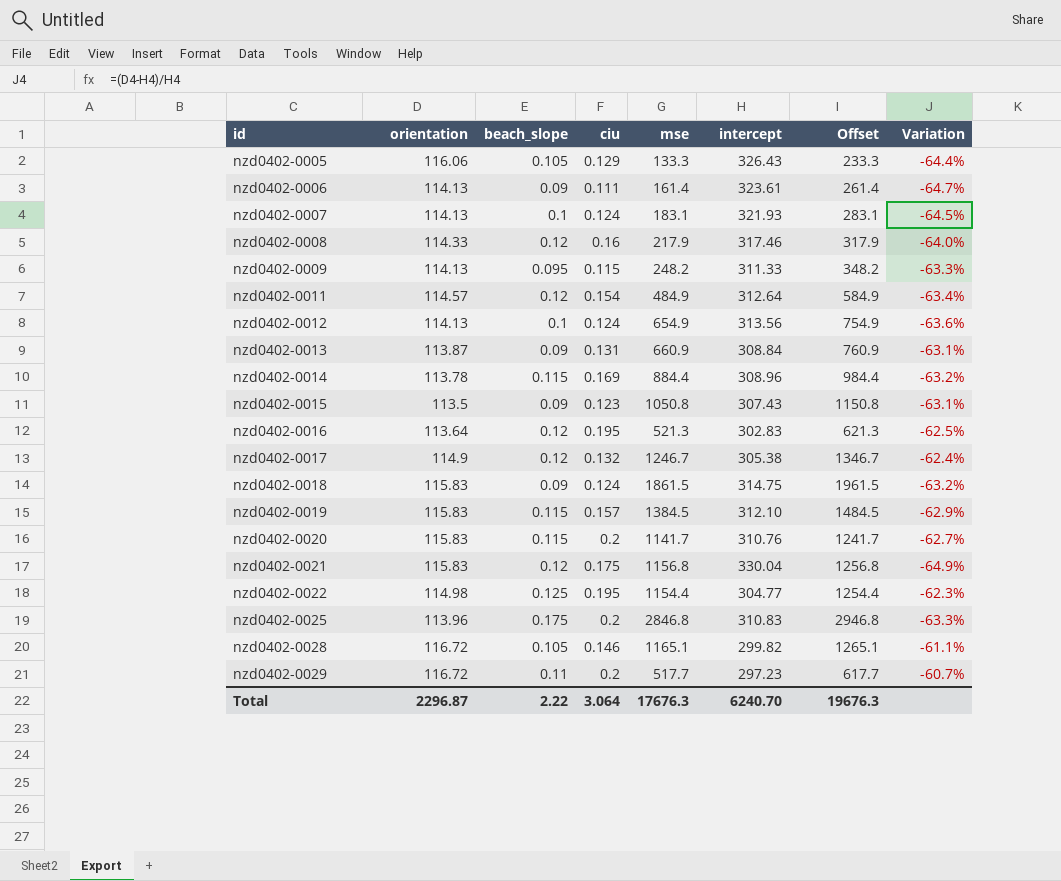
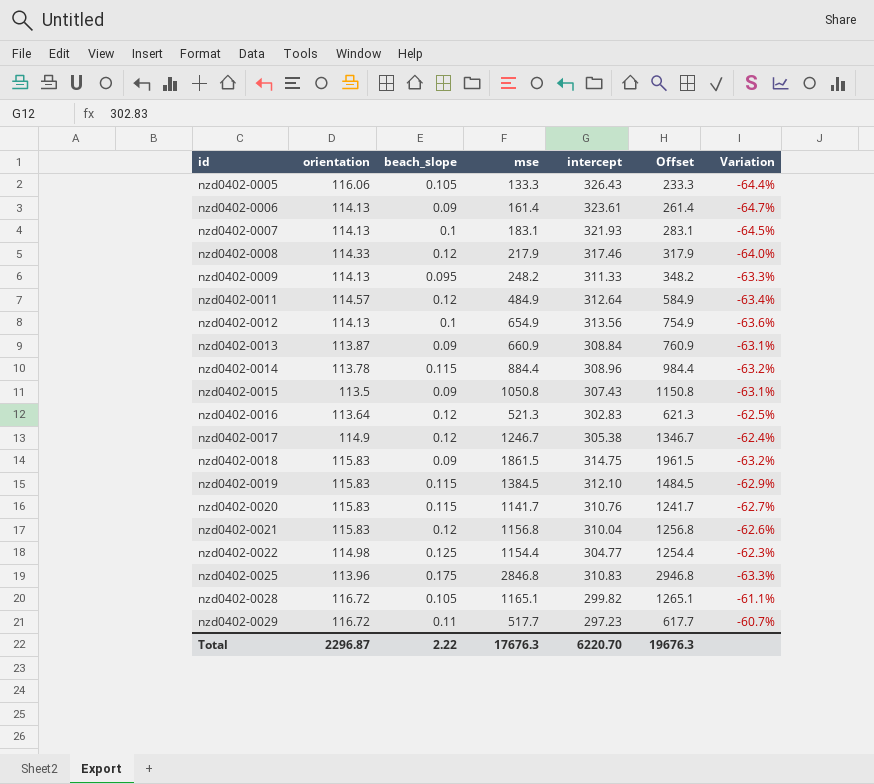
column ciu | position: 4 -> none
nzd0402-0021 | intercept: 330.04 -> 310.04
nzd0402-0021 | Variation: -64.9% -> -62.6%
Total | intercept: 6240.70 -> 6220.70

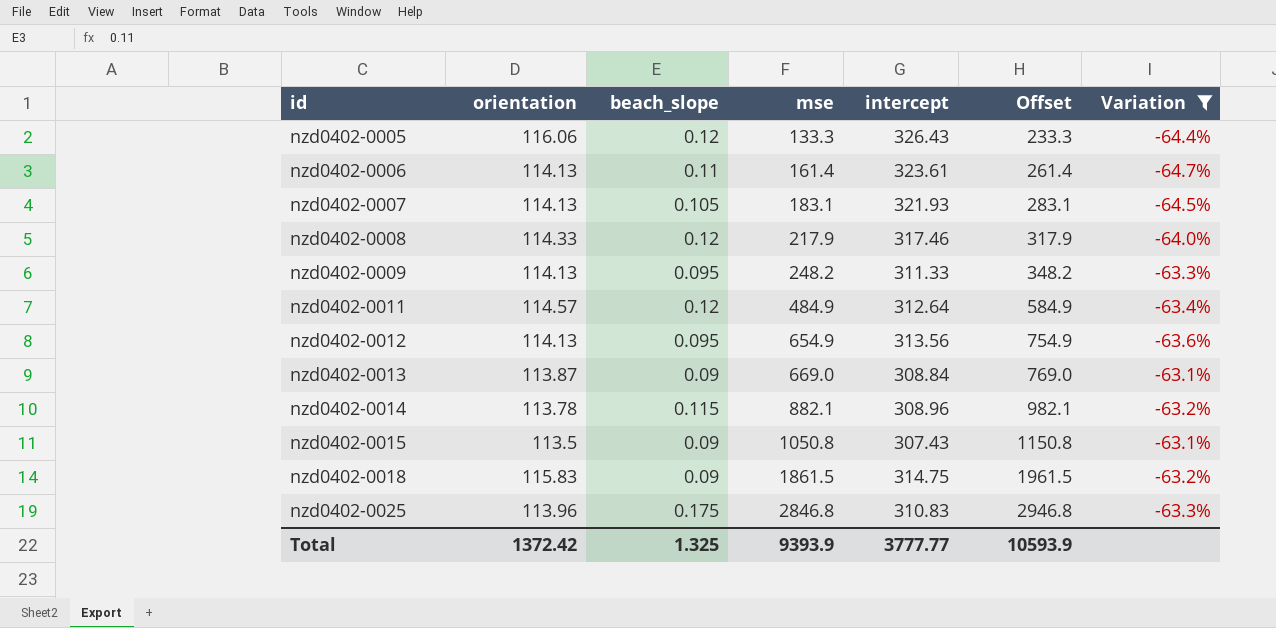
filter: none -> Variation <= -63.1%
nzd0402-0005 | beach_slope: 0.105 -> 0.12
nzd0402-0006 | beach_slope: 0.09 -> 0.11
nzd0402-0007 | beach_slope: 0.1 -> 0.105
nzd0402-0012 | beach_slope: 0.1 -> 0.095
nzd0402-0013 | mse: 660.9 -> 669.0
nzd0402-0013 | Offset: 760.9 -> 769.0
nzd0402-0014 | mse: 884.4 -> 882.1
nzd0402-0014 | Offset: 984.4 -> 982.1
Total | orientation: 2296.87 -> 1372.42
Total | beach_slope: 2.22 -> 1.325
Total | mse: 17676.3 -> 9393.9
Total | intercept: 6220.70 -> 3777.77
Total | Offset: 19676.3 -> 10593.9

